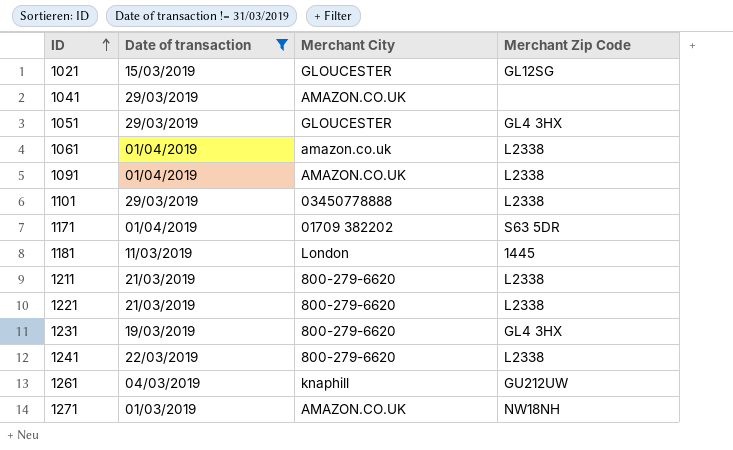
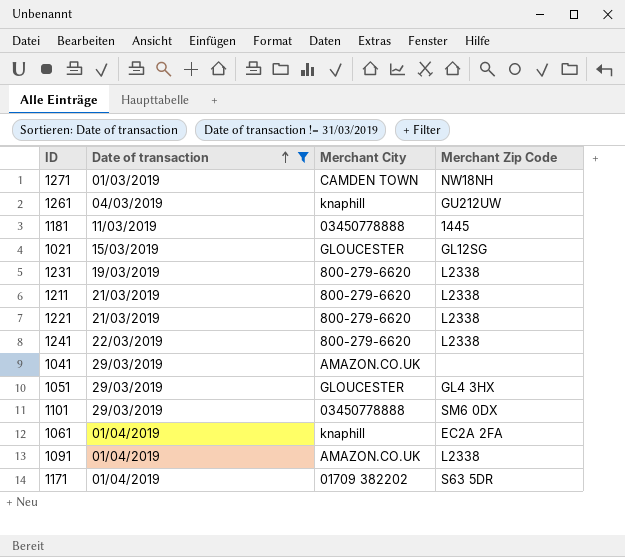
row order: ID ascending -> Date of transaction ascending
1271 | Merchant City: AMAZON.CO.UK -> CAMDEN TOWN
1181 | Merchant City: London -> 03450778888
1231 | Merchant Zip Code: GL4 3HX -> L2338
1101 | Merchant Zip Code: L2338 -> SM6 0DX
1061 | Merchant City: amazon.co.uk -> knaphill
1061 | Merchant Zip Code: L2338 -> EC2A 2FA

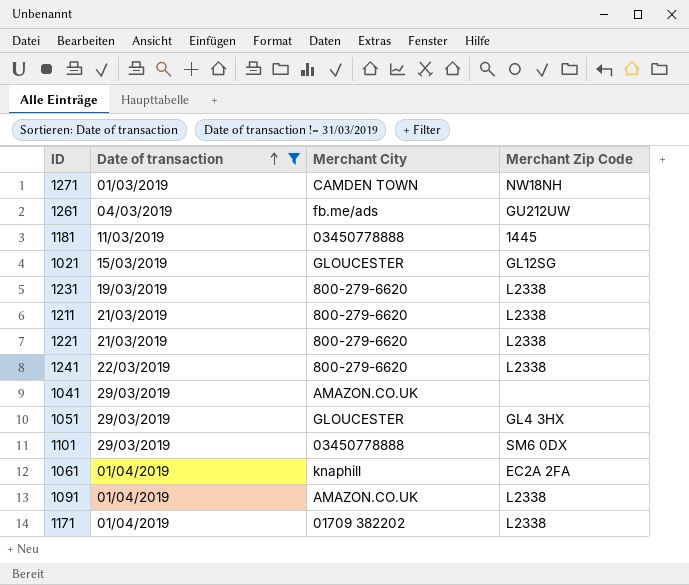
1261 | Merchant City: knaphill -> fb.me/ads
1171 | Merchant Zip Code: S63 5DR -> L2338

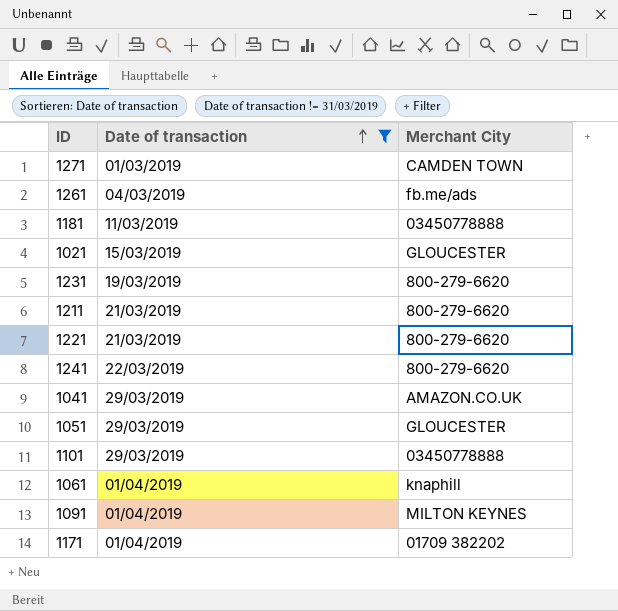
column Merchant Zip Code | position: 4 -> none
1091 | Merchant City: AMAZON.CO.UK -> MILTON KEYNES

